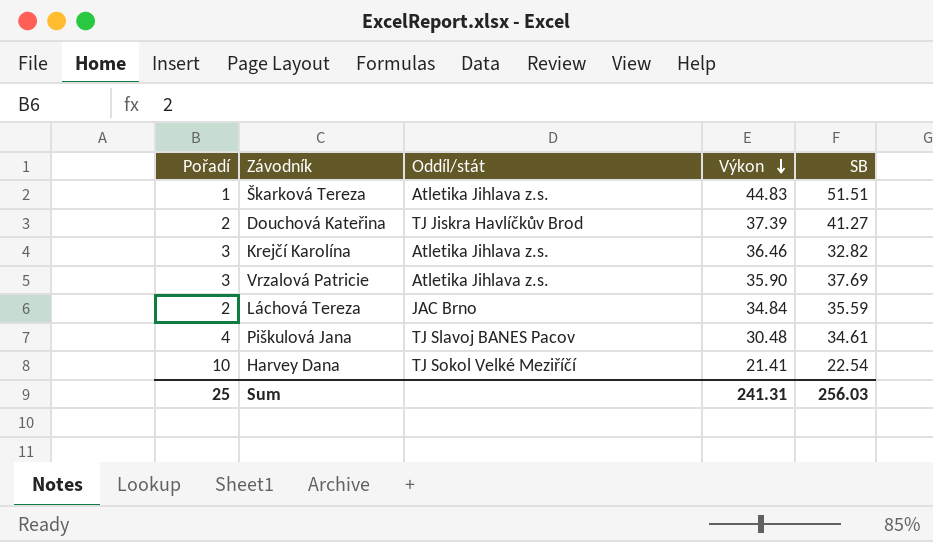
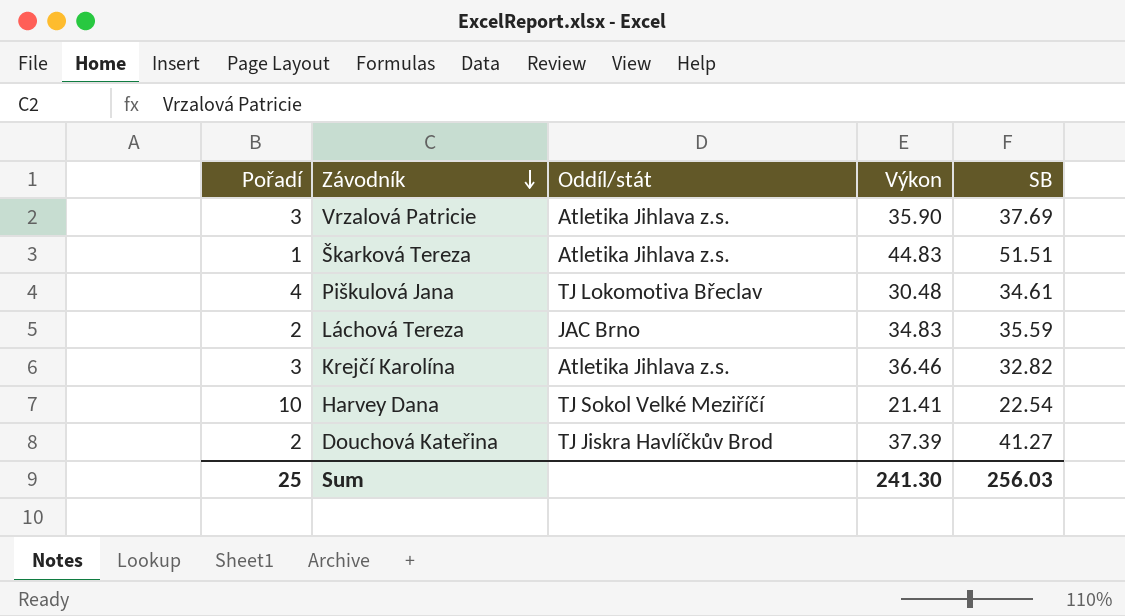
row order: Výkon descending -> Závodník descending
Piškulová Jana | Oddíl/stát: TJ Slavoj BANES Pacov -> TJ Lokomotiva Břeclav
Láchová Tereza | Výkon: 34.84 -> 34.83
Sum | Výkon: 241.31 -> 241.30

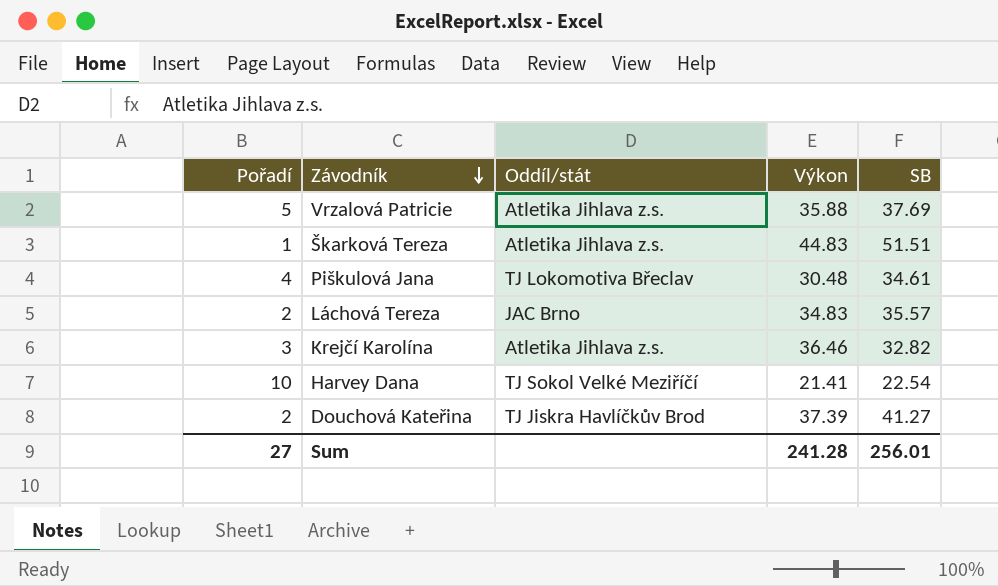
Vrzalová Patricie | Pořadí: 3 -> 5
Vrzalová Patricie | Výkon: 35.90 -> 35.88
Láchová Tereza | SB: 35.59 -> 35.57
Sum | Pořadí: 25 -> 27
Sum | Výkon: 241.30 -> 241.28
Sum | SB: 256.03 -> 256.01

